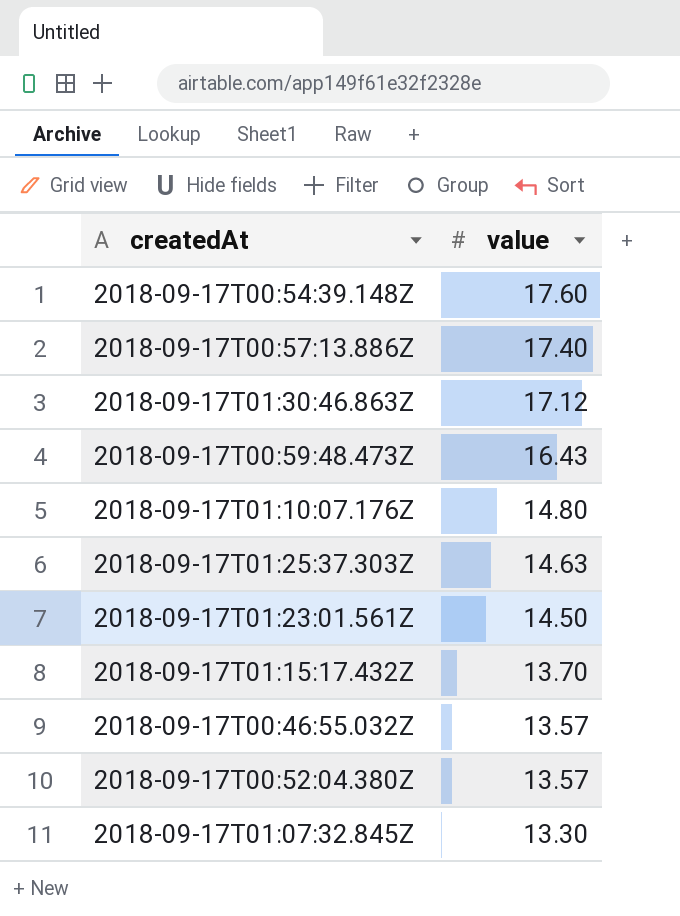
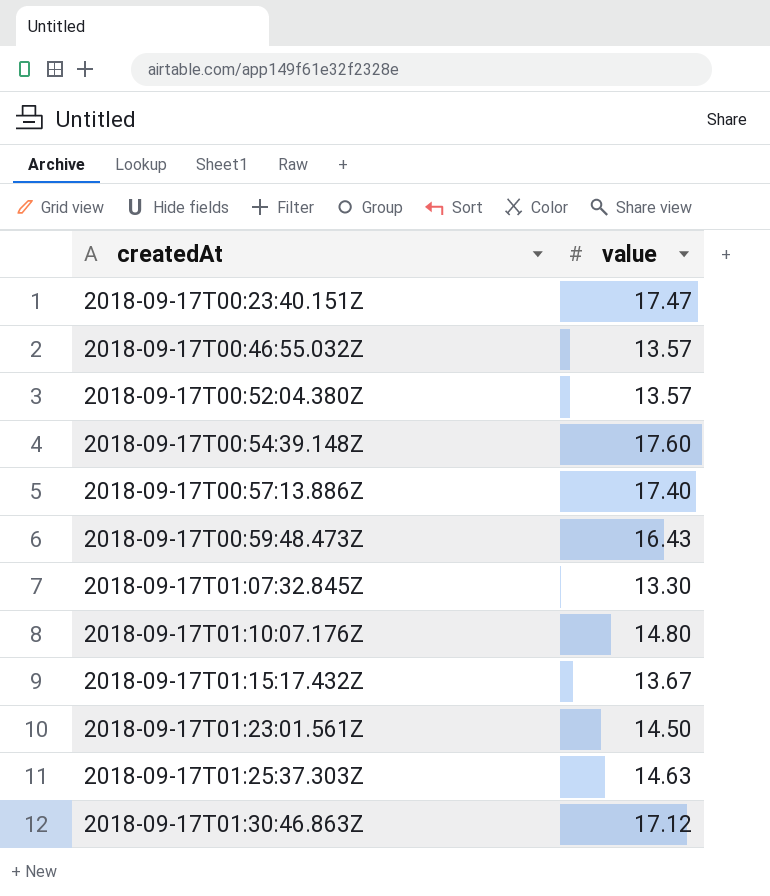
row order: value descending -> createdAt ascending
row 2018-09-17T00:23:40.151Z: none -> 17.47
2018-09-17T01:15:17.432Z | value: 13.70 -> 13.67

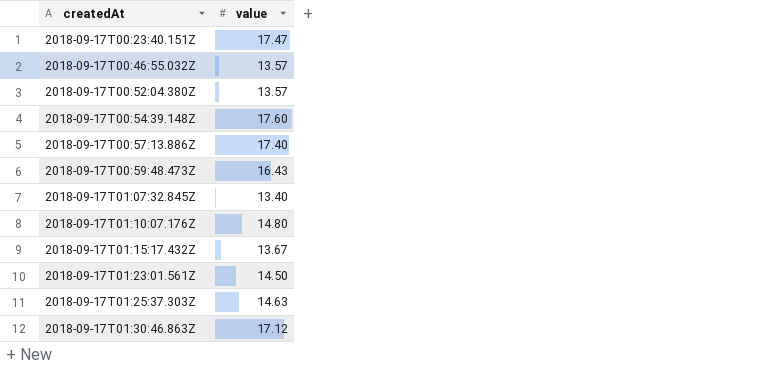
2018-09-17T01:07:32.845Z | value: 13.30 -> 13.40

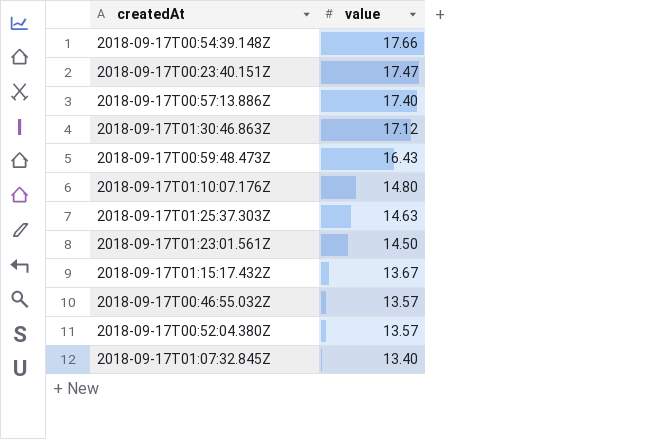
row order: createdAt ascending -> value descending
2018-09-17T00:54:39.148Z | value: 17.60 -> 17.66

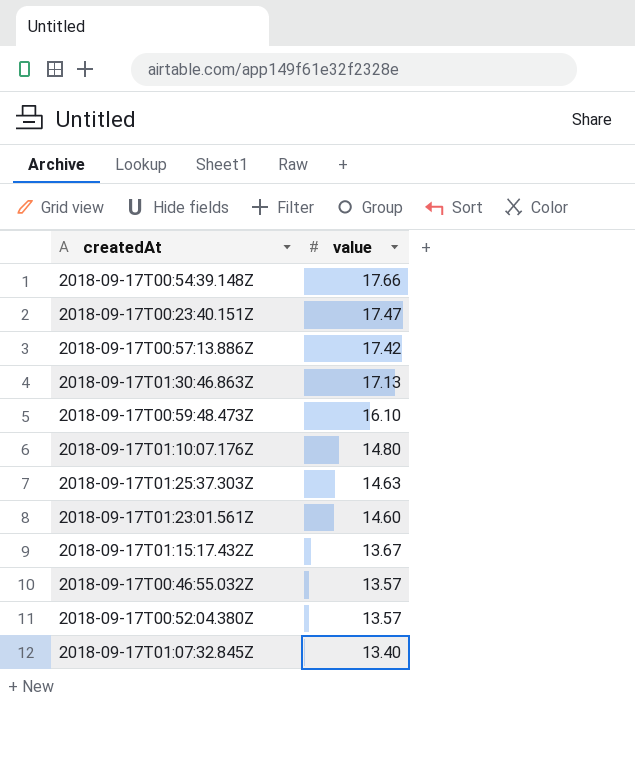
2018-09-17T00:57:13.886Z | value: 17.40 -> 17.42
2018-09-17T01:30:46.863Z | value: 17.12 -> 17.13
2018-09-17T00:59:48.473Z | value: 16.43 -> 16.10
2018-09-17T01:23:01.561Z | value: 14.50 -> 14.60

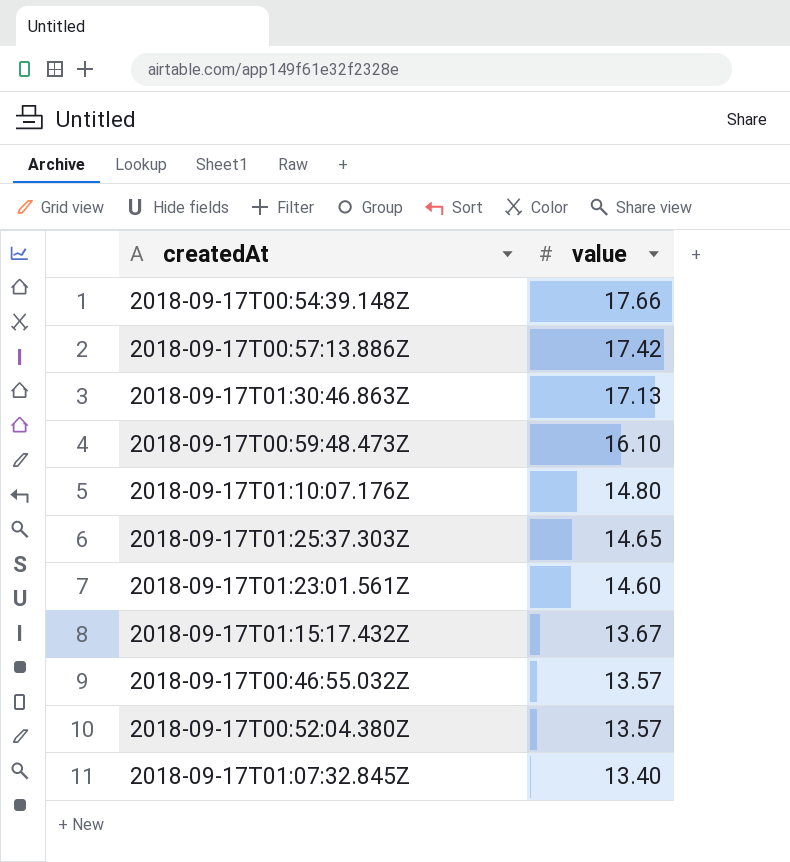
row 2018-09-17T00:23:40.151Z: 17.47 -> none
2018-09-17T01:25:37.303Z | value: 14.63 -> 14.65

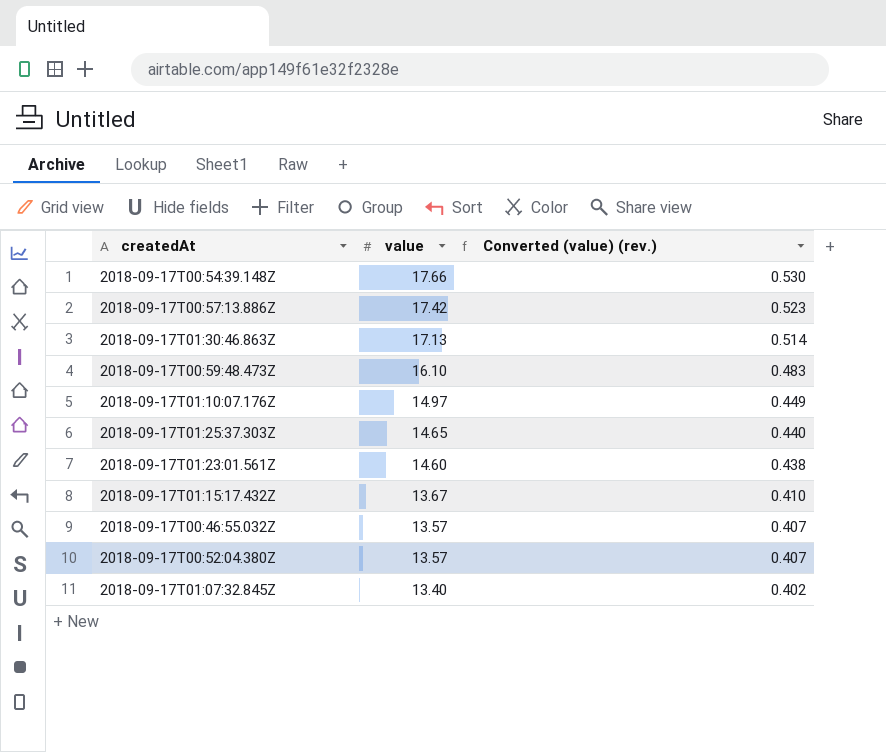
column Converted (value) (rev.) | formula: none -> [value] * 0.03
2018-09-17T01:10:07.176Z | value: 14.80 -> 14.97

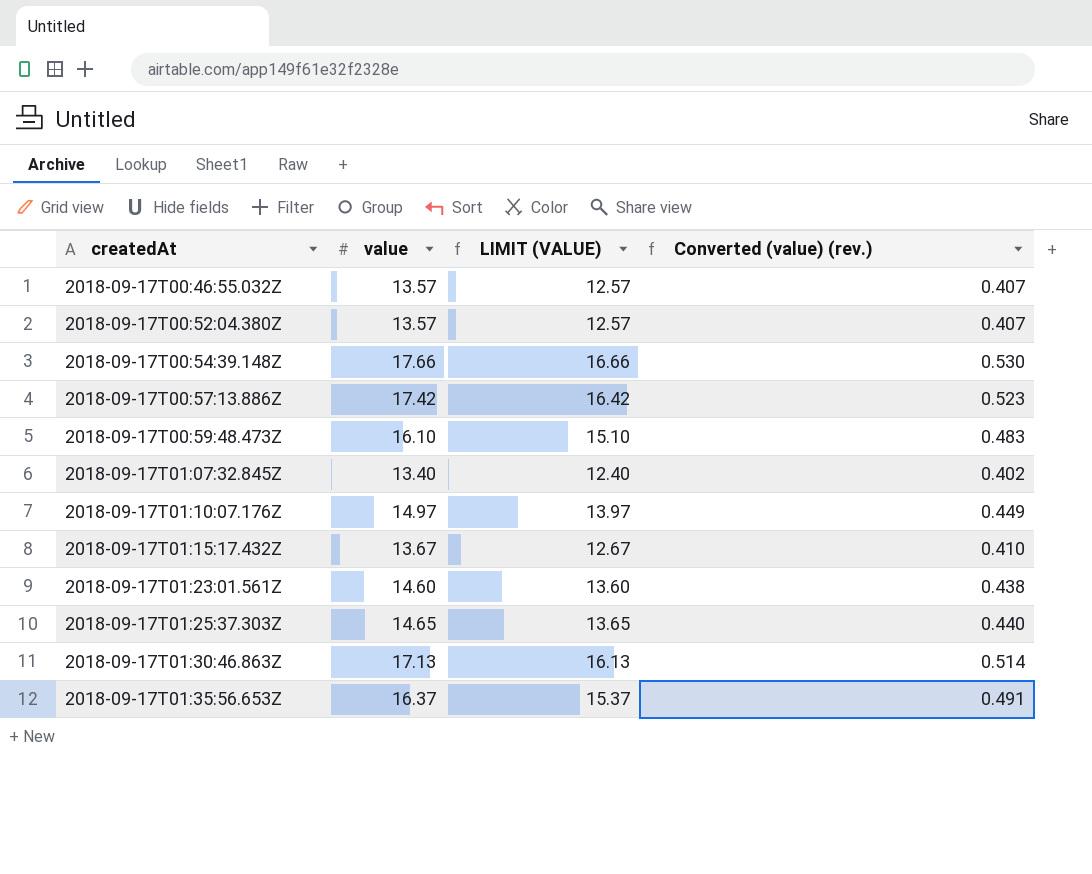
row order: value descending -> createdAt ascending
column LIMIT (VALUE) | formula: none -> [value] - 1
row 2018-09-17T01:35:56.653Z: none -> 16.37 | 15.37 | 0.491

